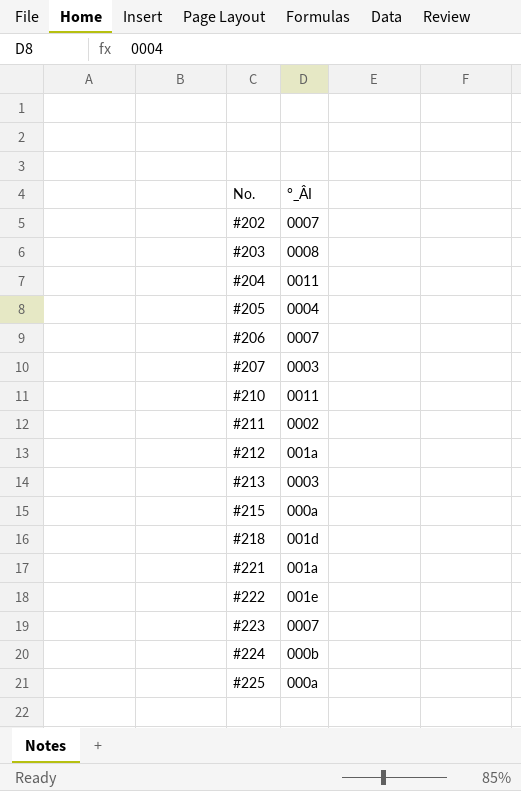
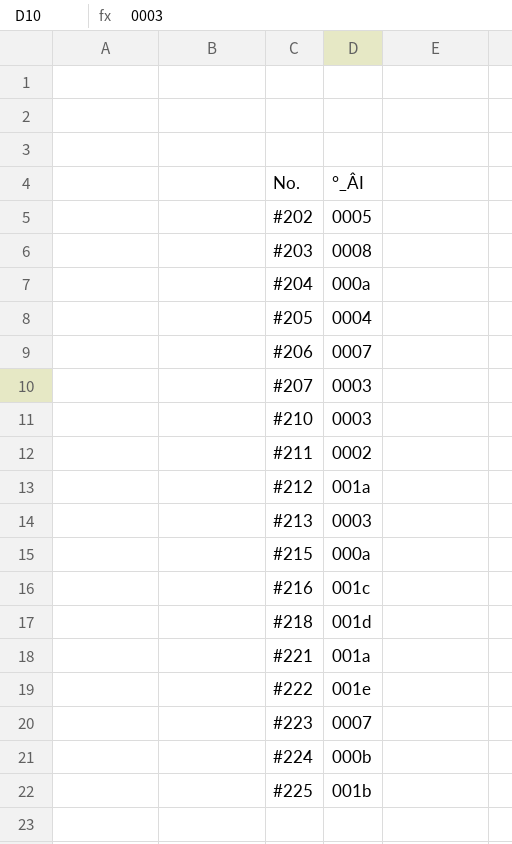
#202 | °_ÂI: 0007 -> 0005
#204 | °_ÂI: 0011 -> 000a
#210 | °_ÂI: 0011 -> 0003
row #216: none -> 001c
#225 | °_ÂI: 000a -> 001b

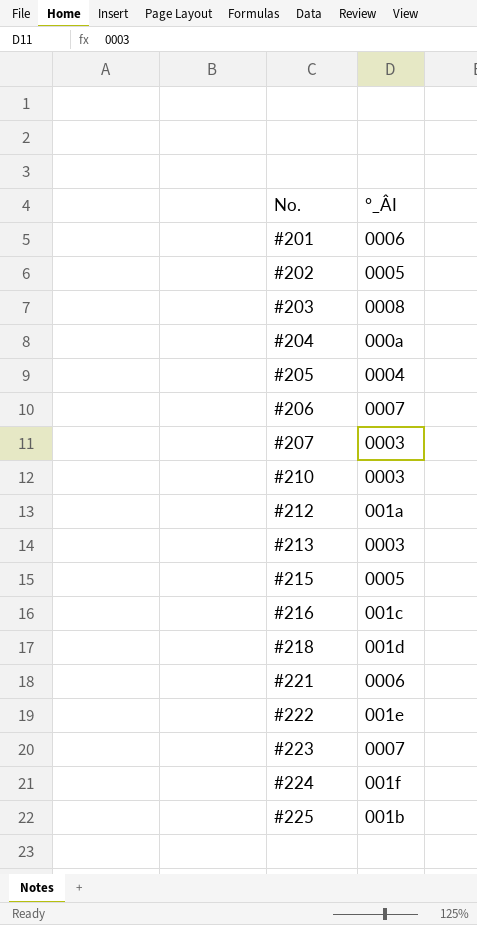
row #211: 0002 -> none
row #201: none -> 0006
#215 | °_ÂI: 000a -> 0005
#221 | °_ÂI: 001a -> 0006
#224 | °_ÂI: 000b -> 001f

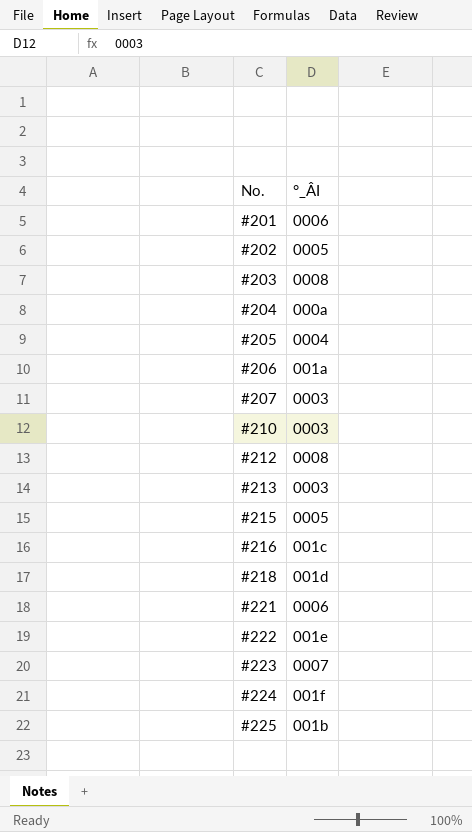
#206 | °_ÂI: 0007 -> 001a
#212 | °_ÂI: 001a -> 0008

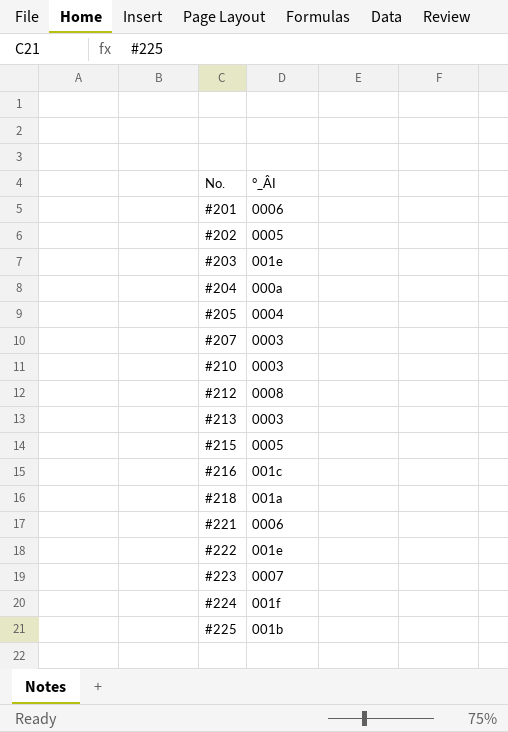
row #206: 001a -> none
#203 | °_ÂI: 0008 -> 001e
#218 | °_ÂI: 001d -> 001a

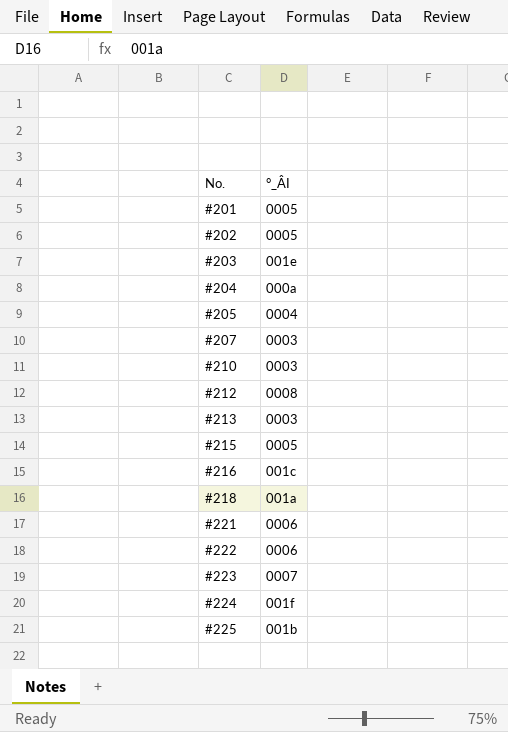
#201 | °_ÂI: 0006 -> 0005
#222 | °_ÂI: 001e -> 0006

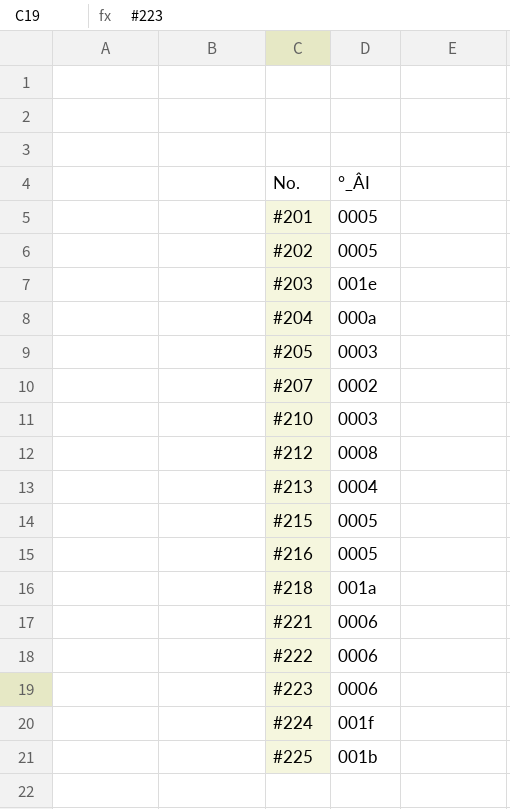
#205 | °_ÂI: 0004 -> 0003
#207 | °_ÂI: 0003 -> 0002
#213 | °_ÂI: 0003 -> 0004
#216 | °_ÂI: 001c -> 0005
#223 | °_ÂI: 0007 -> 0006

